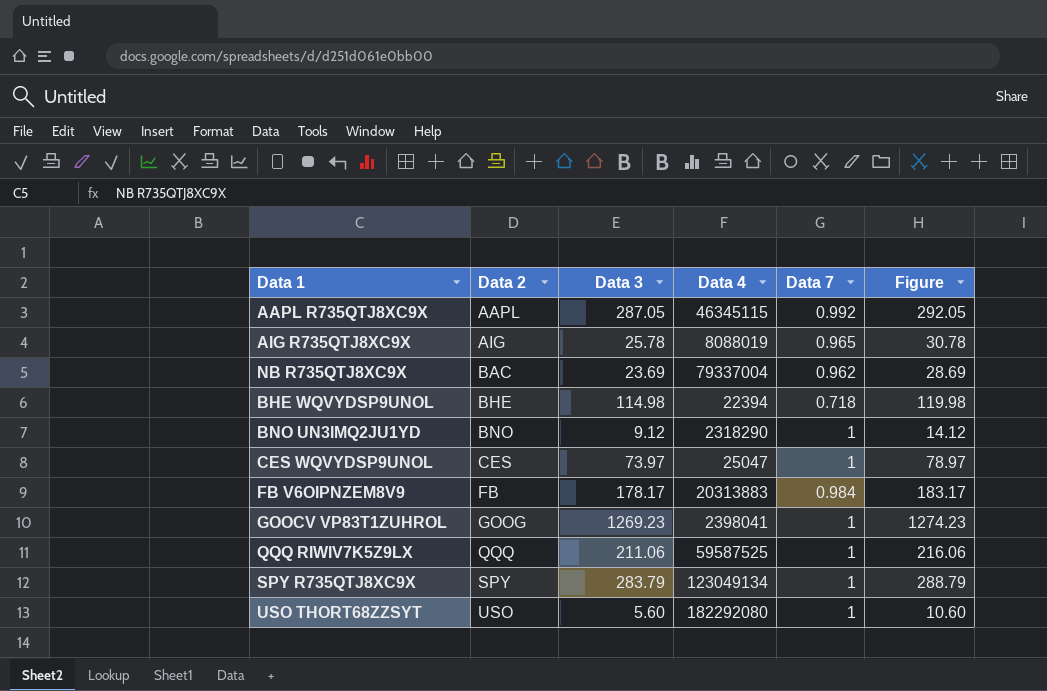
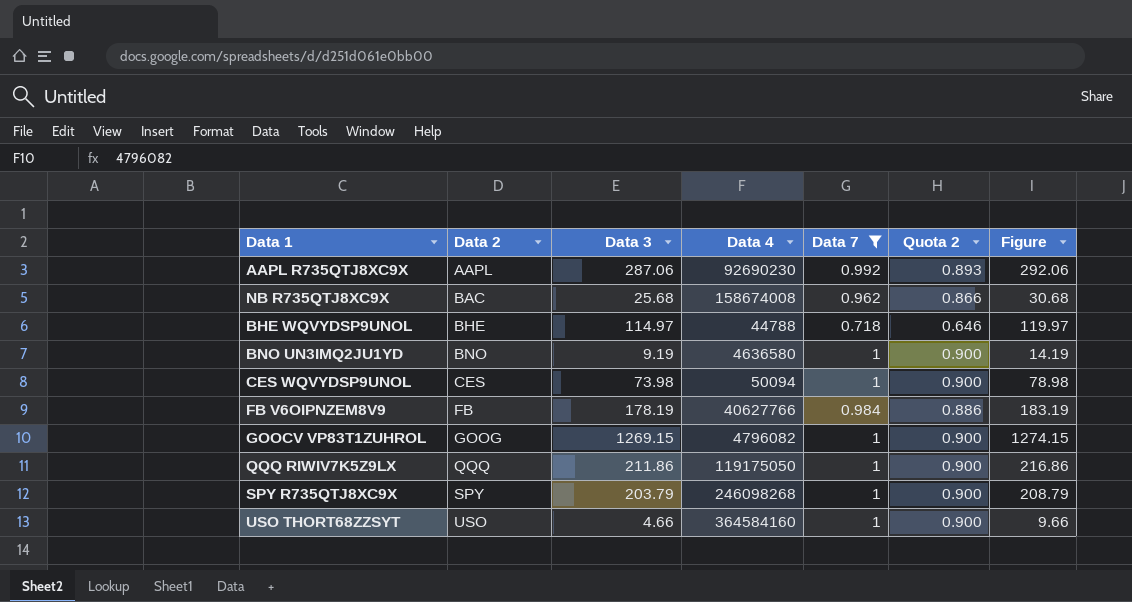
filter: none -> Data 7 != 0.965
column Quota 2 | formula: none -> [Data 7] * 0.9
AAPL R735QTJ8XC9X | Data 3: 287.05 -> 287.06
AAPL R735QTJ8XC9X | Data 4: 46345115 -> 92690230
AAPL R735QTJ8XC9X | Figure: 292.05 -> 292.06
NB R735QTJ8XC9X | Data 3: 23.69 -> 25.68
NB R735QTJ8XC9X | Data 4: 79337004 -> 158674008
NB R735QTJ8XC9X | Figure: 28.69 -> 30.68
BHE WQVYDSP9UNOL | Data 3: 114.98 -> 114.97
BHE WQVYDSP9UNOL | Data 4: 22394 -> 44788
BHE WQVYDSP9UNOL | Figure: 119.98 -> 119.97
BNO UN3IMQ2JU1YD | Data 3: 9.12 -> 9.19
BNO UN3IMQ2JU1YD | Data 4: 2318290 -> 4636580
BNO UN3IMQ2JU1YD | Figure: 14.12 -> 14.19
CES WQVYDSP9UNOL | Data 3: 73.97 -> 73.98
CES WQVYDSP9UNOL | Data 4: 25047 -> 50094
CES WQVYDSP9UNOL | Figure: 78.97 -> 78.98
FB V6OIPNZEM8V9 | Data 3: 178.17 -> 178.19
FB V6OIPNZEM8V9 | Data 4: 20313883 -> 40627766
FB V6OIPNZEM8V9 | Figure: 183.17 -> 183.19
GOOCV VP83T1ZUHROL | Data 3: 1269.23 -> 1269.15
GOOCV VP83T1ZUHROL | Data 4: 2398041 -> 4796082
GOOCV VP83T1ZUHROL | Figure: 1274.23 -> 1274.15
QQQ RIWIV7K5Z9LX | Data 3: 211.06 -> 211.86
QQQ RIWIV7K5Z9LX | Data 4: 59587525 -> 119175050
QQQ RIWIV7K5Z9LX | Figure: 216.06 -> 216.86
SPY R735QTJ8XC9X | Data 3: 283.79 -> 203.79
SPY R735QTJ8XC9X | Data 4: 123049134 -> 246098268
SPY R735QTJ8XC9X | Figure: 288.79 -> 208.79
USO THORT68ZZSYT | Data 3: 5.60 -> 4.66
USO THORT68ZZSYT | Data 4: 182292080 -> 364584160
USO THORT68ZZSYT | Figure: 10.60 -> 9.66

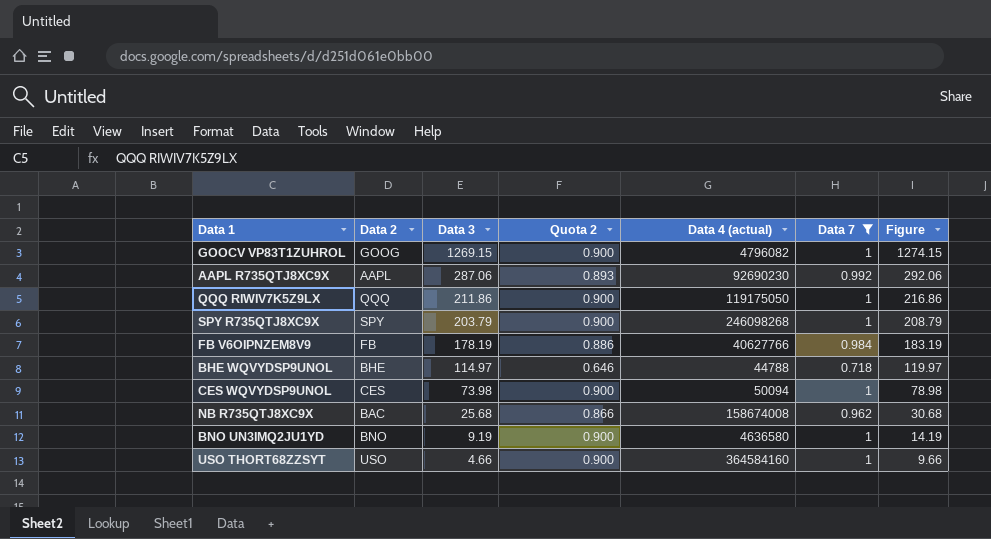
row order: Data 2 ascending -> Data 3 descending
column Quota 2 | position: 6 -> 4
column name: Data 4 -> Data 4 (actual)

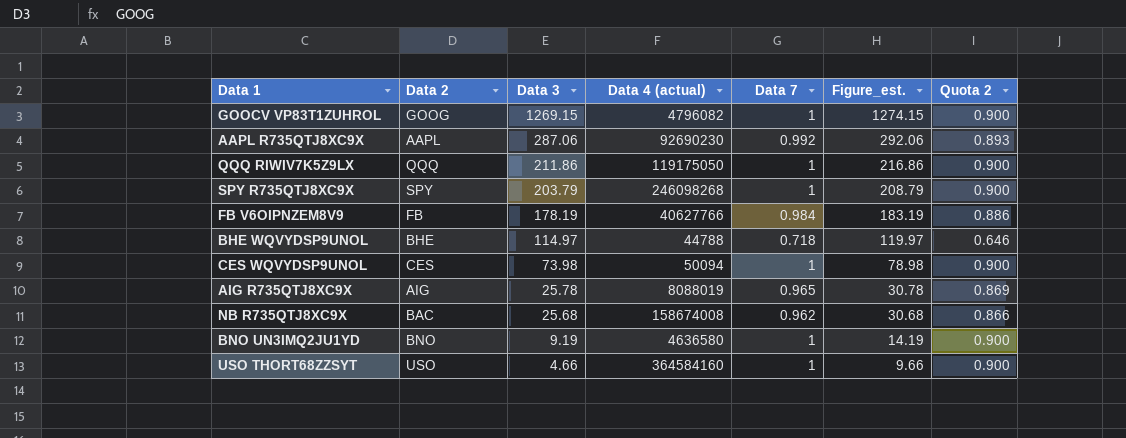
filter: Data 7 != 0.965 -> none
column name: Figure -> Figure_est.
column Quota 2 | position: 4 -> 7

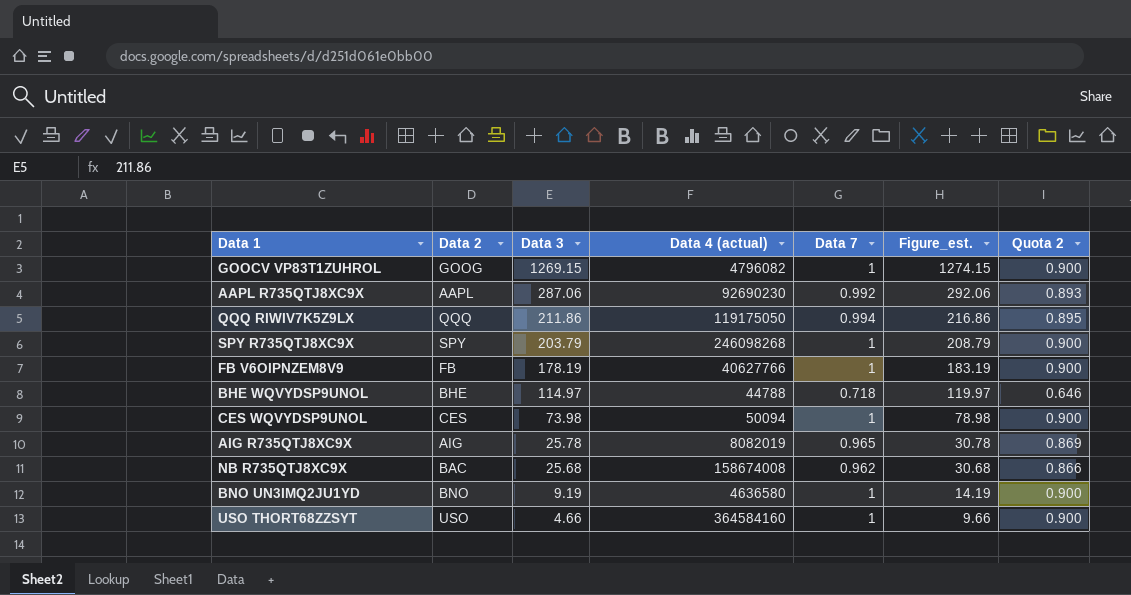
QQQ RIWIV7K5Z9LX | Data 7: 1 -> 0.994
QQQ RIWIV7K5Z9LX | Quota 2: 0.900 -> 0.895
FB V6OIPNZEM8V9 | Data 7: 0.984 -> 1
FB V6OIPNZEM8V9 | Quota 2: 0.886 -> 0.900
AIG R735QTJ8XC9X | Data 4 (actual): 8088019 -> 8082019

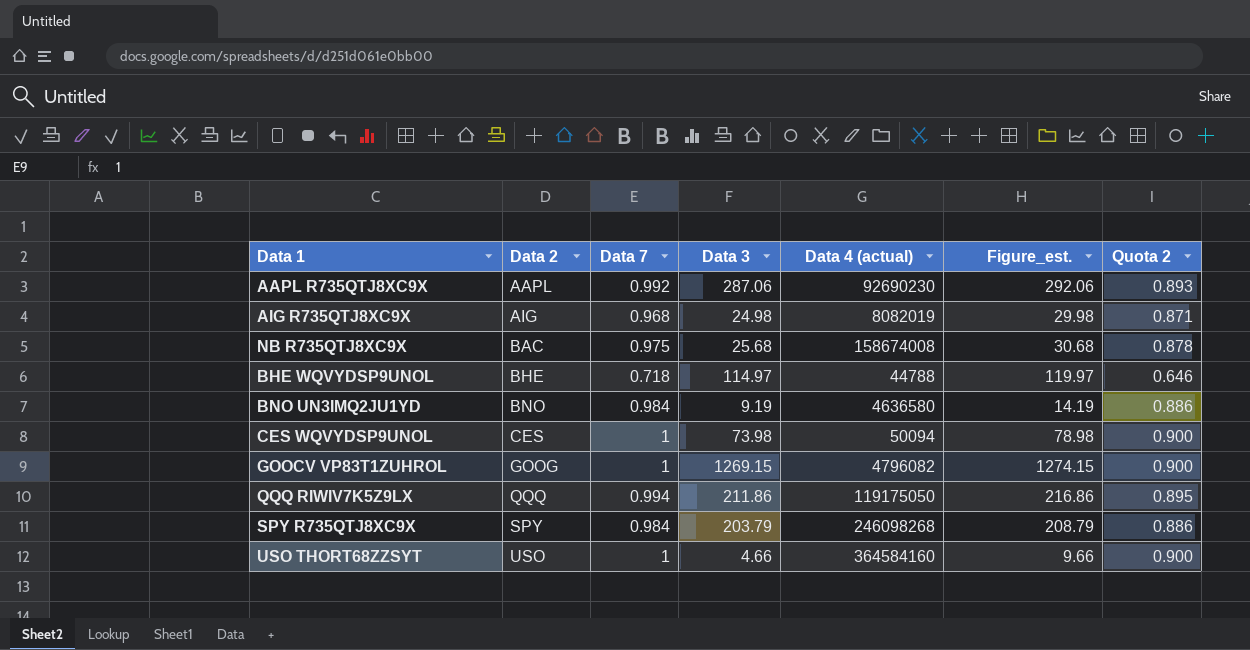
row order: Data 3 descending -> Data 2 ascending
column Data 7 | position: 5 -> 3
row FB V6OIPNZEM8V9: FB | 178.19 | 40627766 | 1 | 183.19 | 0.900 -> none
AIG R735QTJ8XC9X | Data 7: 0.965 -> 0.968
AIG R735QTJ8XC9X | Data 3: 25.78 -> 24.98
AIG R735QTJ8XC9X | Figure_est.: 30.78 -> 29.98
AIG R735QTJ8XC9X | Quota 2: 0.869 -> 0.871
NB R735QTJ8XC9X | Data 7: 0.962 -> 0.975
NB R735QTJ8XC9X | Quota 2: 0.866 -> 0.878
BNO UN3IMQ2JU1YD | Data 7: 1 -> 0.984
BNO UN3IMQ2JU1YD | Quota 2: 0.900 -> 0.886
SPY R735QTJ8XC9X | Data 7: 1 -> 0.984
SPY R735QTJ8XC9X | Quota 2: 0.900 -> 0.886

